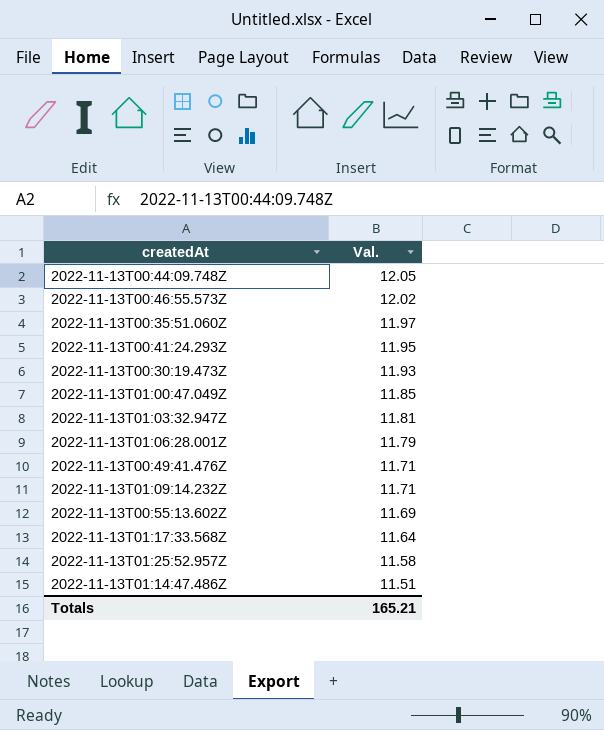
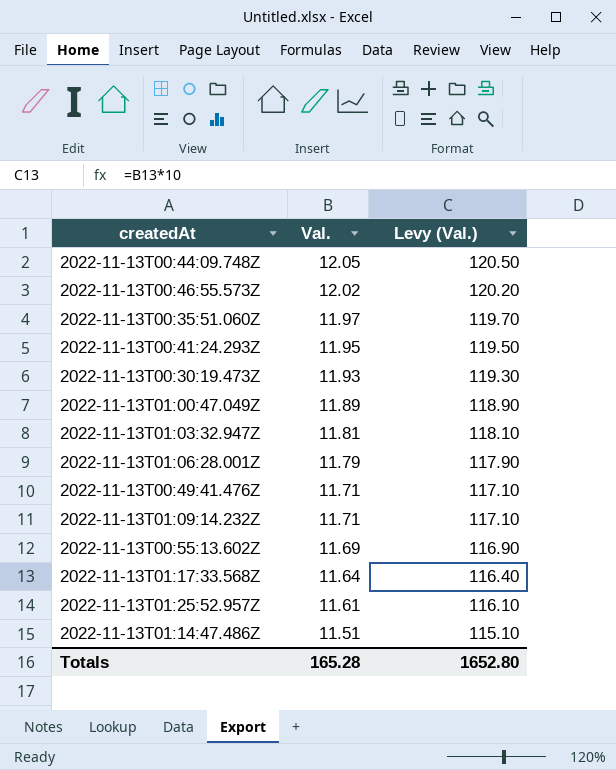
column Levy (Val.) | formula: none -> [Val.] * 10
2022-11-13T01:00:47.049Z | Val.: 11.85 -> 11.89
2022-11-13T01:25:52.957Z | Val.: 11.58 -> 11.61
Totals | Val.: 165.21 -> 165.28

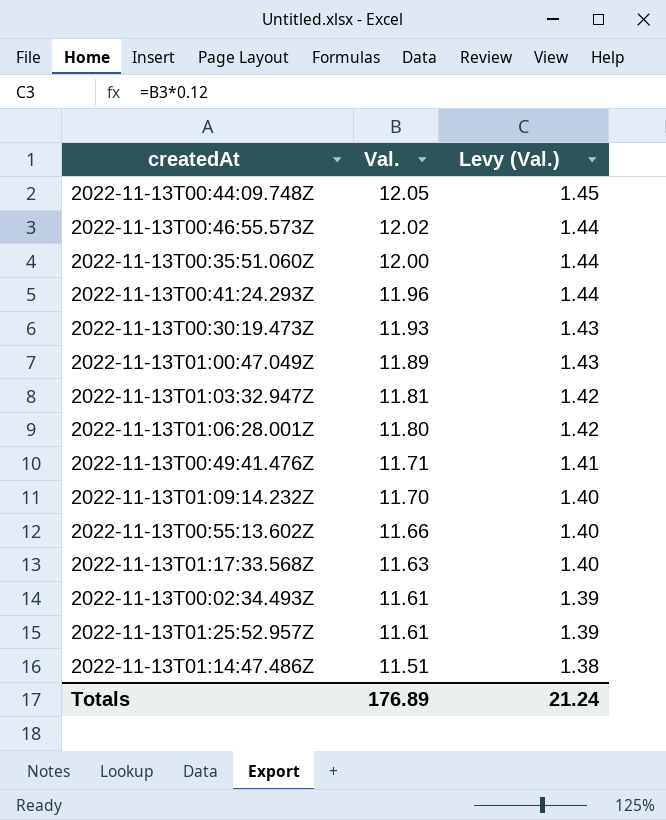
column Levy (Val.) | formula: [Val.] * 10 -> [Val.] * 0.12
2022-11-13T00:35:51.060Z | Val.: 11.97 -> 12.00
2022-11-13T00:41:24.293Z | Val.: 11.95 -> 11.96
2022-11-13T01:06:28.001Z | Val.: 11.79 -> 11.80
2022-11-13T01:09:14.232Z | Val.: 11.71 -> 11.70
2022-11-13T00:55:13.602Z | Val.: 11.69 -> 11.66
2022-11-13T01:17:33.568Z | Val.: 11.64 -> 11.63
row 2022-11-13T00:02:34.493Z: none -> 11.61 | 1.39
Totals | Val.: 165.28 -> 176.89
Totals | Levy (Val.): 1652.80 -> 21.24

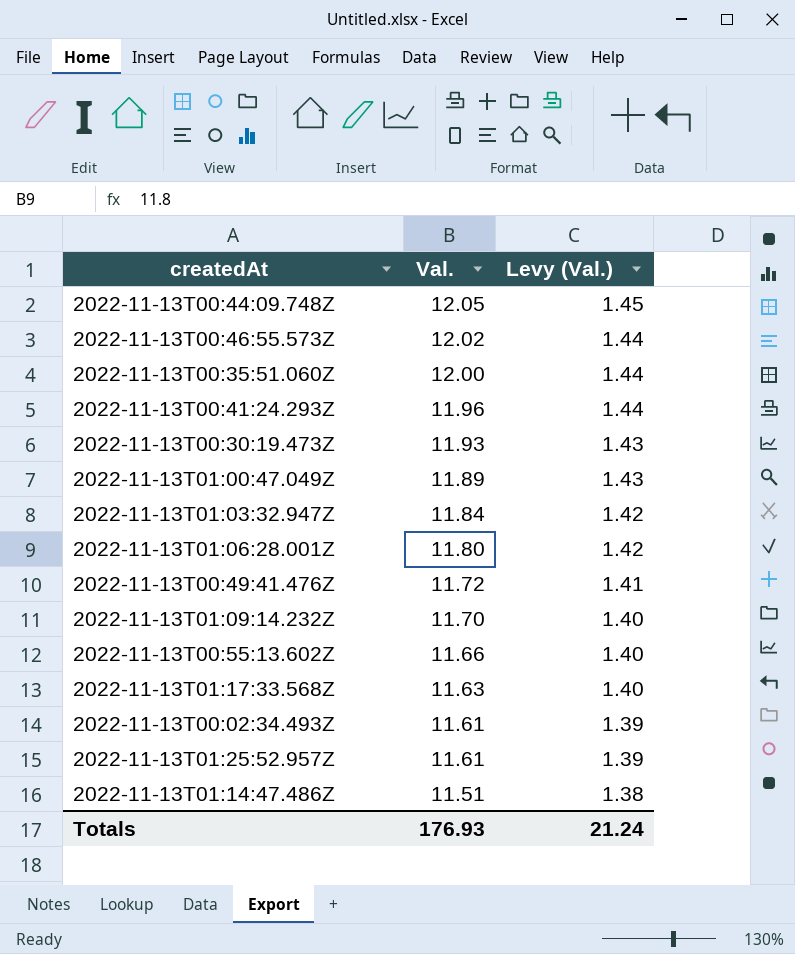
2022-11-13T01:03:32.947Z | Val.: 11.81 -> 11.84
2022-11-13T00:49:41.476Z | Val.: 11.71 -> 11.72
Totals | Val.: 176.89 -> 176.93

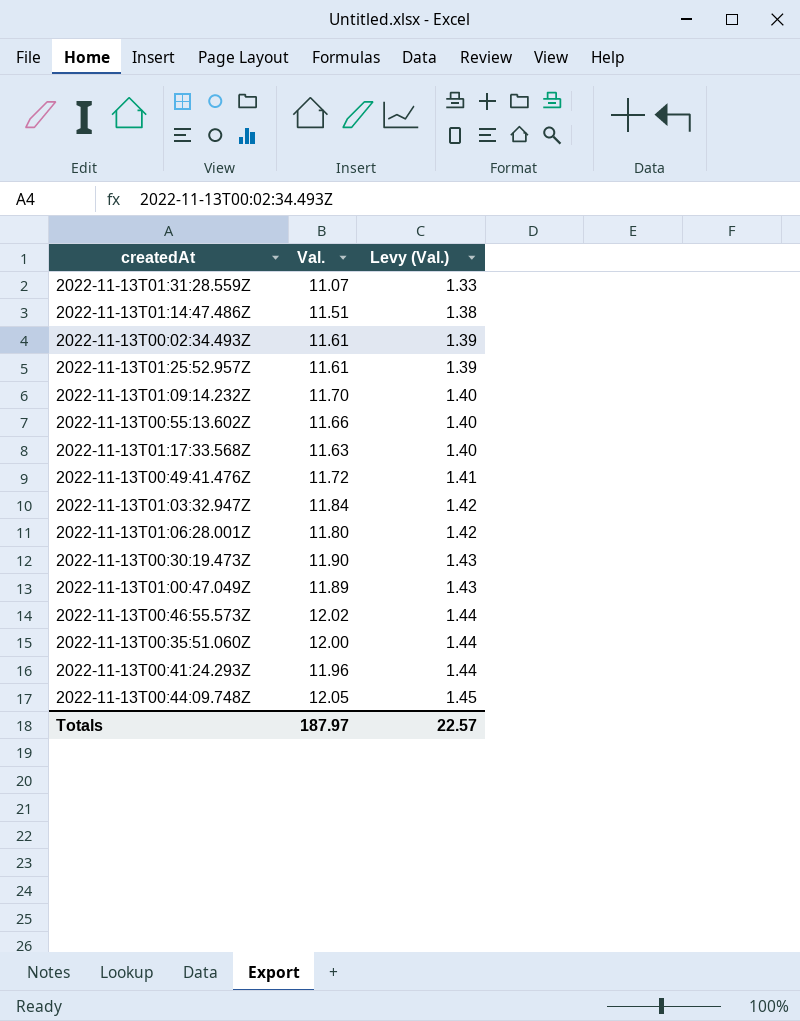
row order: Val. descending -> Levy (Val.) ascending
row 2022-11-13T01:31:28.559Z: none -> 11.07 | 1.33
2022-11-13T00:30:19.473Z | Val.: 11.93 -> 11.90
Totals | Val.: 176.93 -> 187.97
Totals | Levy (Val.): 21.24 -> 22.57

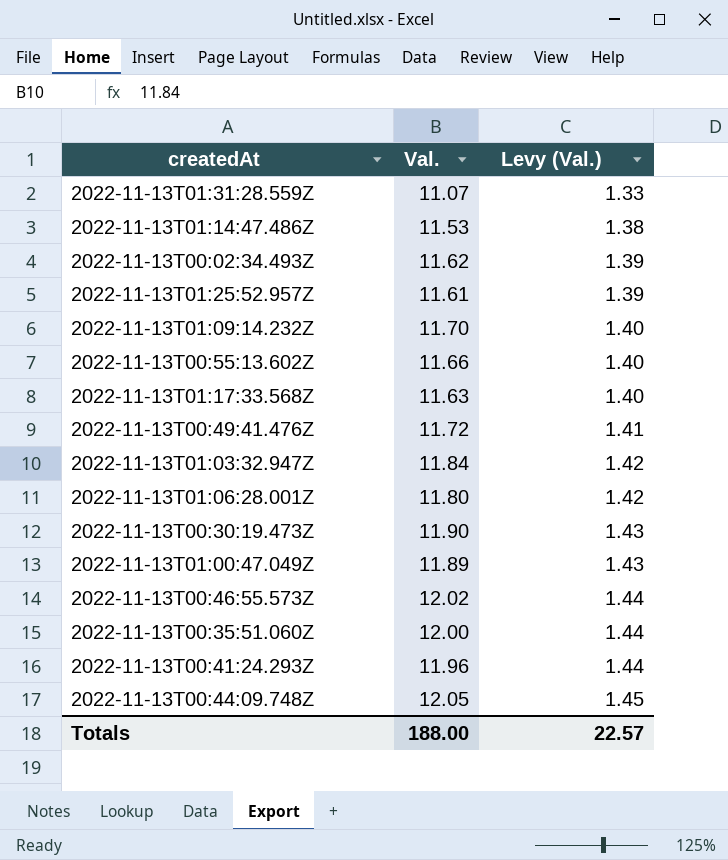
2022-11-13T01:14:47.486Z | Val.: 11.51 -> 11.53
2022-11-13T00:02:34.493Z | Val.: 11.61 -> 11.62
Totals | Val.: 187.97 -> 188.00

